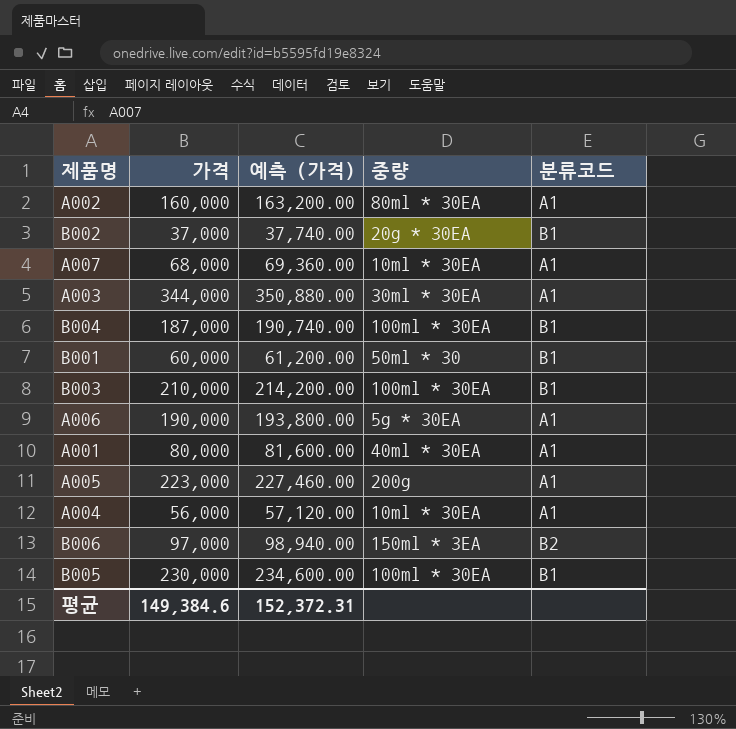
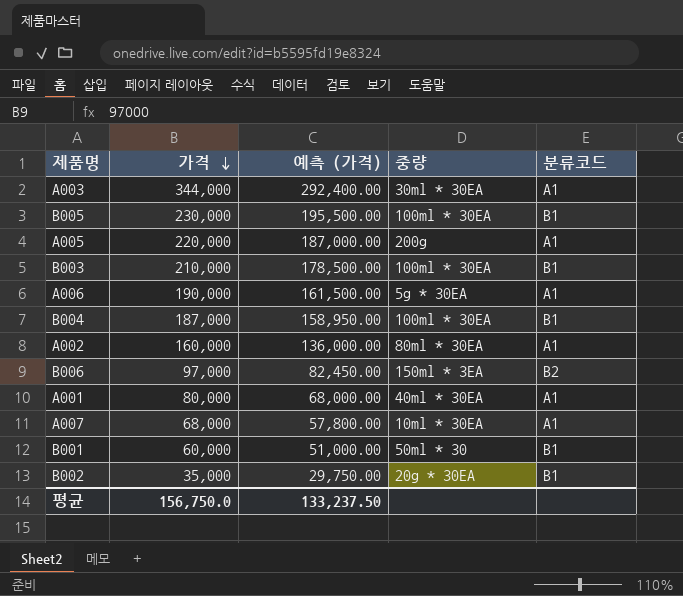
row order: none -> 가격 descending
column 예측 (가격) | formula: [가격] * 1.02 -> [가격] * 0.85
row A004: 56,000 | 57,120.00 | 10ml * 30EA | A1 -> none
A005 | 가격: 223,000 -> 220,000
B002 | 가격: 37,000 -> 35,000
평균 | 가격: 149,384.6 -> 156,750.0
평균 | 예측 (가격): 152,372.31 -> 133,237.50

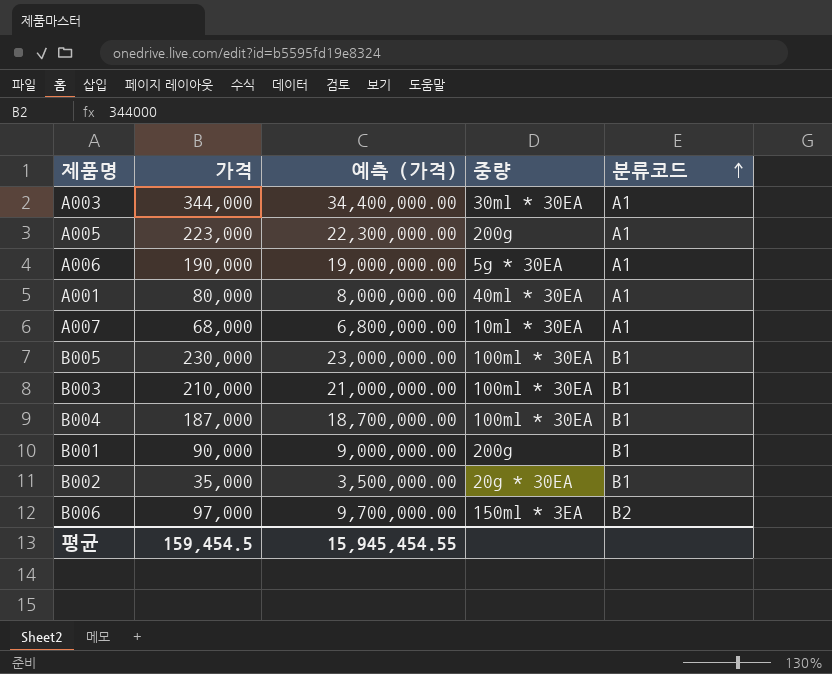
row order: 가격 descending -> 분류코드 ascending
column 예측 (가격) | formula: [가격] * 0.85 -> [가격] * 100
row A002: 160,000 | 136,000.00 | 80ml * 30EA | A1 -> none
A005 | 가격: 220,000 -> 223,000
B001 | 가격: 60,000 -> 90,000
B001 | 중량: 50ml * 30 -> 200g
평균 | 가격: 156,750.0 -> 159,454.5
평균 | 예측 (가격): 133,237.50 -> 15,945,454.55

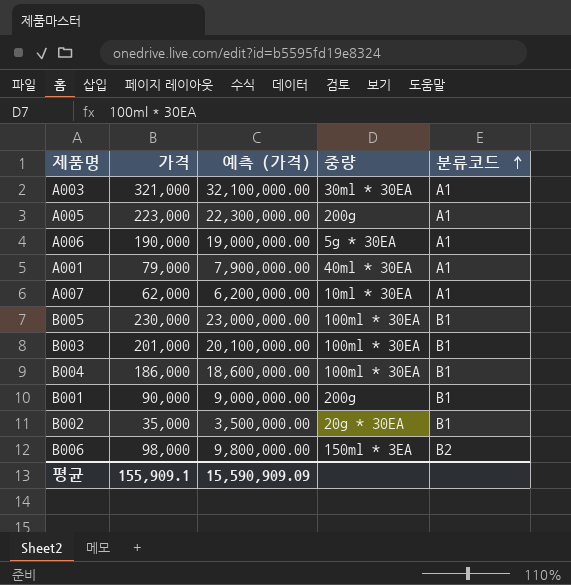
A003 | 가격: 344,000 -> 321,000
A003 | 예측 (가격): 34,400,000.00 -> 32,100,000.00
A001 | 가격: 80,000 -> 79,000
A001 | 예측 (가격): 8,000,000.00 -> 7,900,000.00
A007 | 가격: 68,000 -> 62,000
A007 | 예측 (가격): 6,800,000.00 -> 6,200,000.00
B003 | 가격: 210,000 -> 201,000
B003 | 예측 (가격): 21,000,000.00 -> 20,100,000.00
B004 | 가격: 187,000 -> 186,000
B004 | 예측 (가격): 18,700,000.00 -> 18,600,000.00
B006 | 가격: 97,000 -> 98,000
B006 | 예측 (가격): 9,700,000.00 -> 9,800,000.00
평균 | 가격: 159,454.5 -> 155,909.1
평균 | 예측 (가격): 15,945,454.55 -> 15,590,909.09

